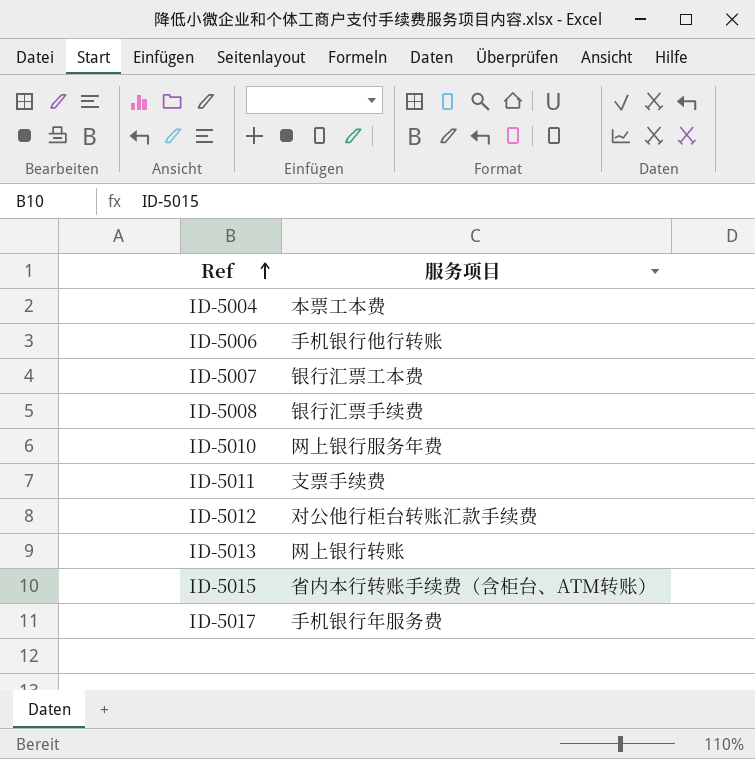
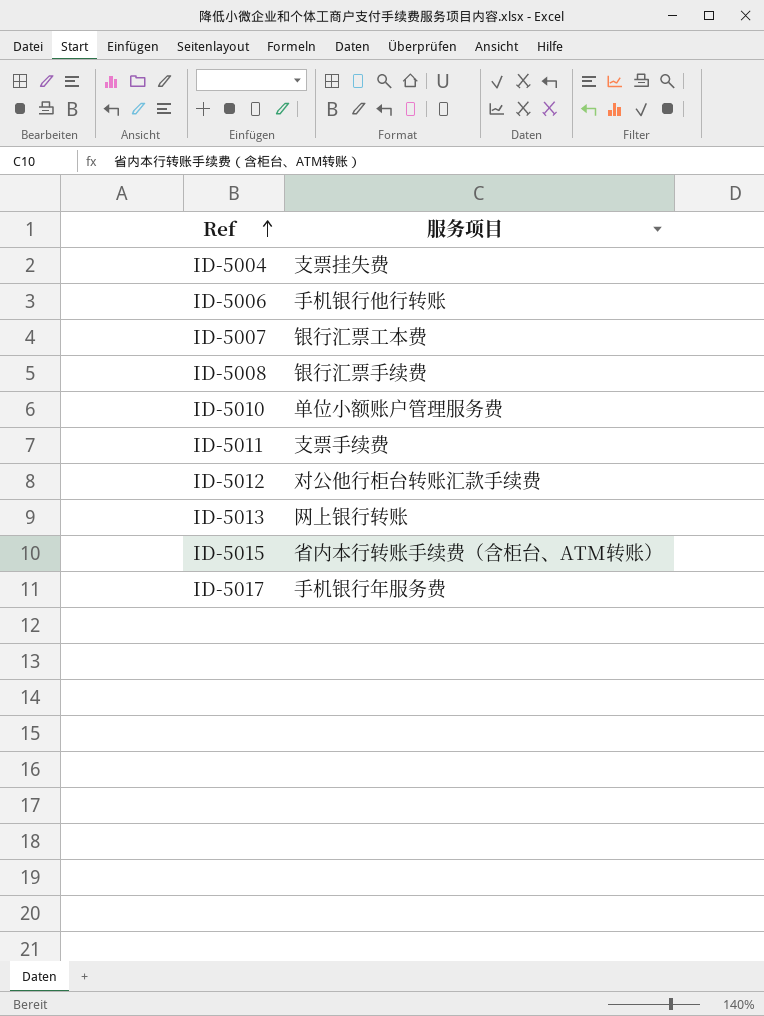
ID-5004 | 服务项目: 本票工本费 -> 支票挂失费
ID-5010 | 服务项目: 网上银行服务年费 -> 单位小额账户管理服务费

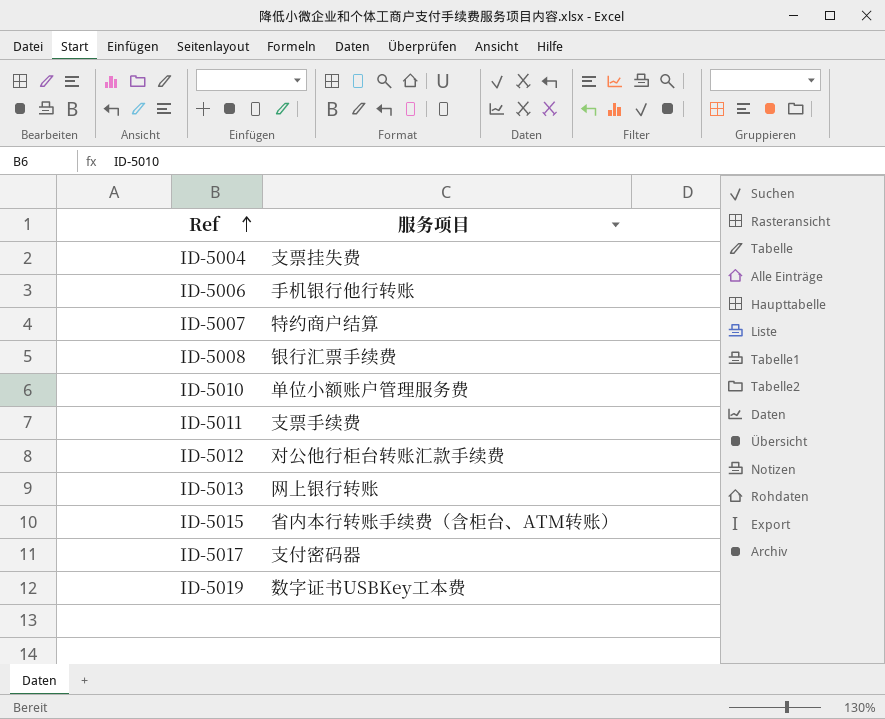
ID-5007 | 服务项目: 银行汇票工本费 -> 特约商户结算
ID-5017 | 服务项目: 手机银行年服务费 -> 支付密码器
row ID-5019: none -> 数字证书USBKey工本费

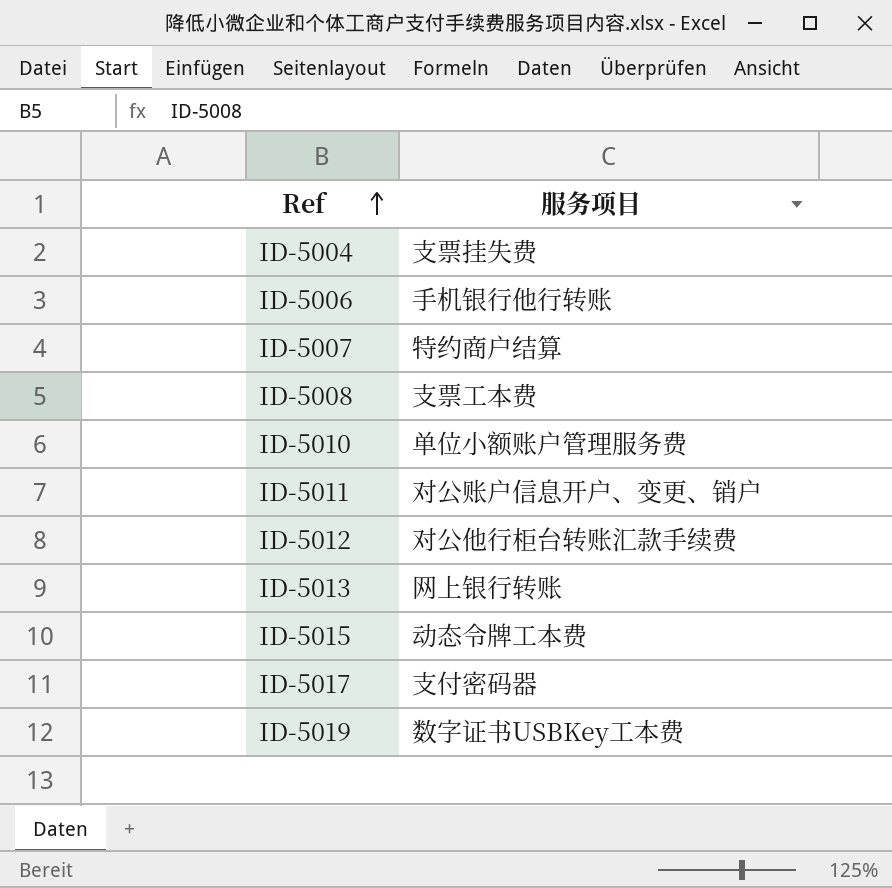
ID-5008 | 服务项目: 银行汇票手续费 -> 支票工本费
ID-5011 | 服务项目: 支票手续费 -> 对公账户信息开户、变更、销户
ID-5015 | 服务项目: 省内本行转账手续费（含柜台、ATM转账） -> 动态令牌工本费

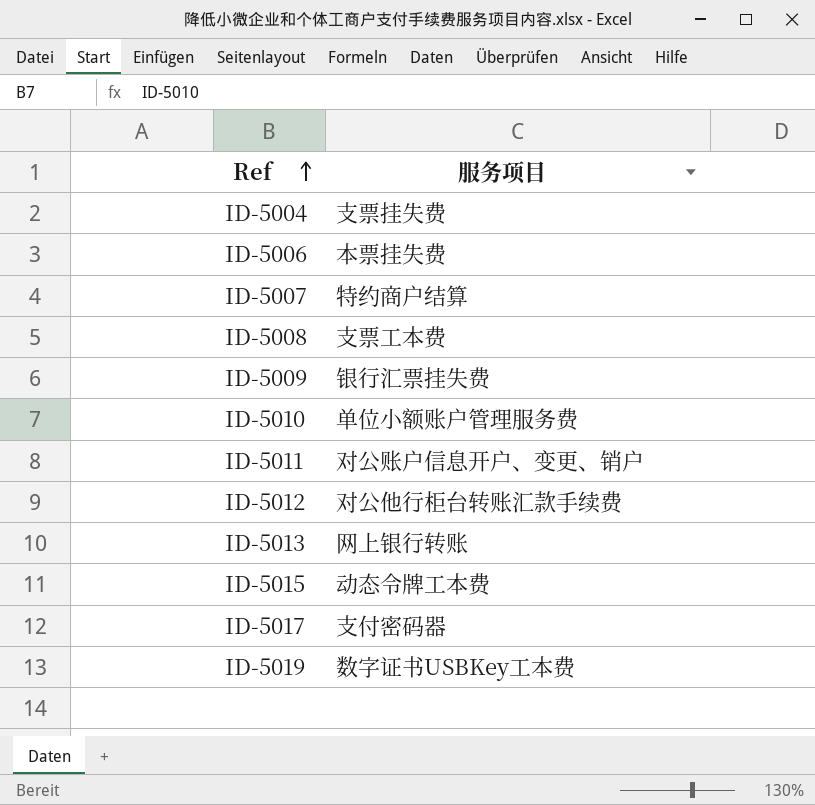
ID-5006 | 服务项目: 手机银行他行转账 -> 本票挂失费
row ID-5009: none -> 银行汇票挂失费

